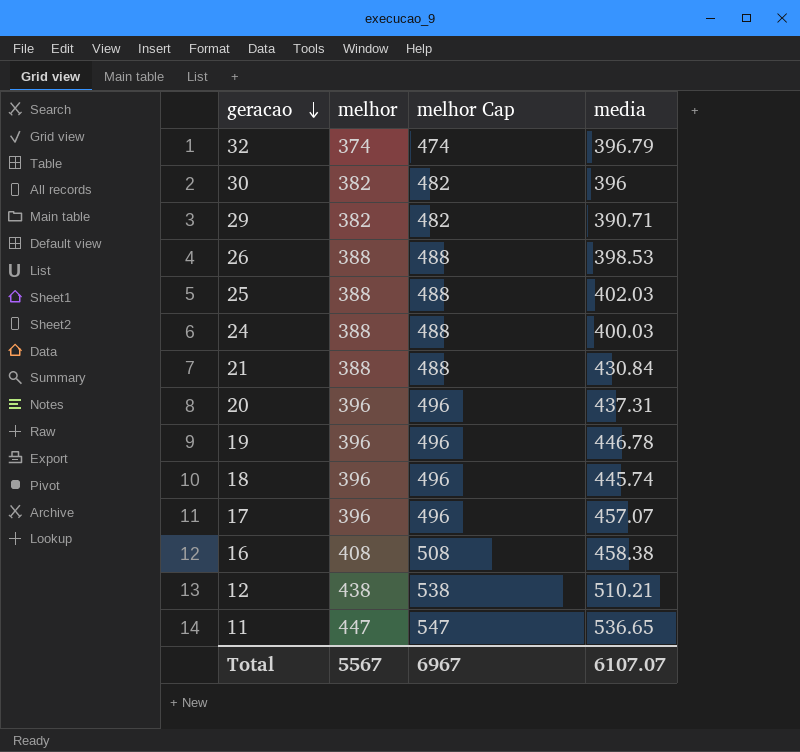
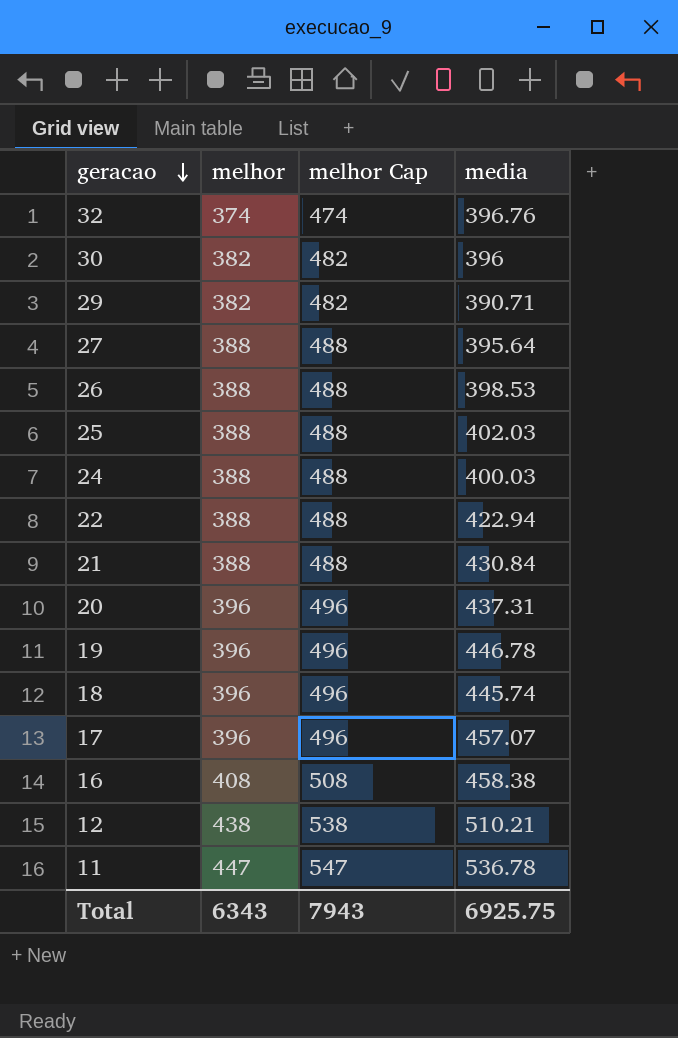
32 | media: 396.79 -> 396.76
row 27: none -> 388 | 488 | 395.64
row 22: none -> 388 | 488 | 422.94
11 | media: 536.65 -> 536.78
Total | melhor: 5567 -> 6343
Total | melhor Cap: 6967 -> 7943
Total | media: 6107.07 -> 6925.75

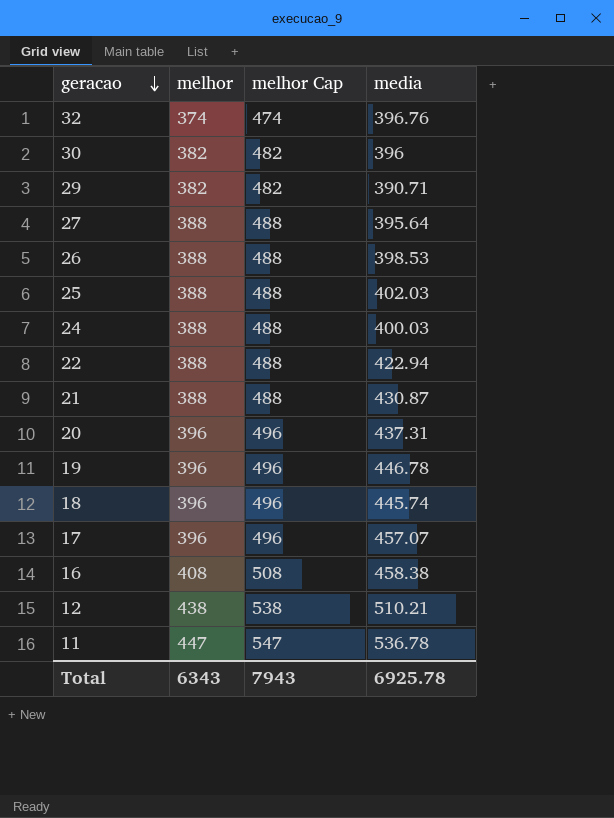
21 | media: 430.84 -> 430.87
Total | media: 6925.75 -> 6925.78

